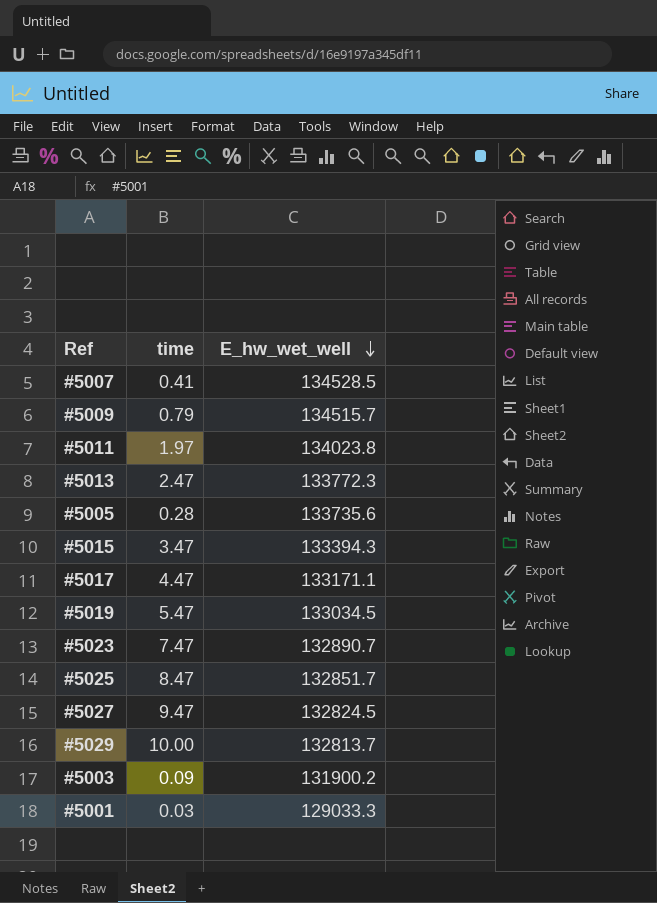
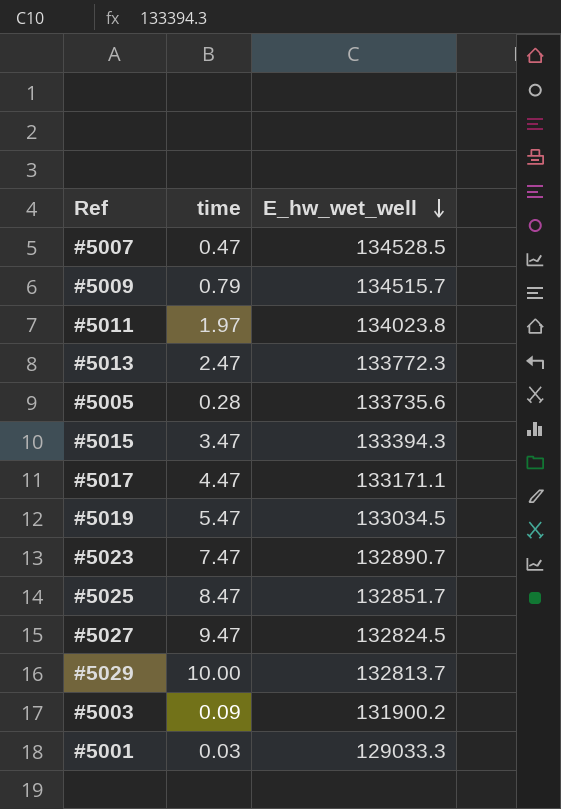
#5007 | time: 0.41 -> 0.47

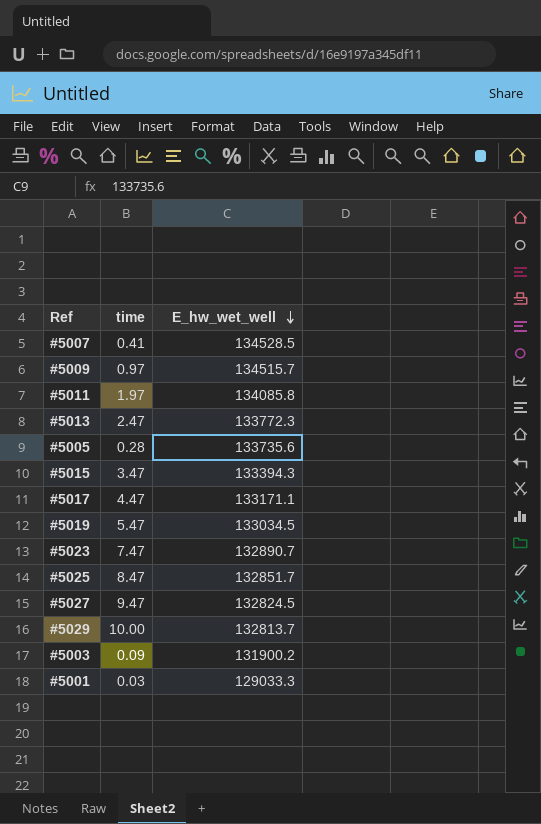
#5007 | time: 0.47 -> 0.41
#5009 | time: 0.79 -> 0.97
#5011 | E_hw_wet_well: 134023.8 -> 134085.8

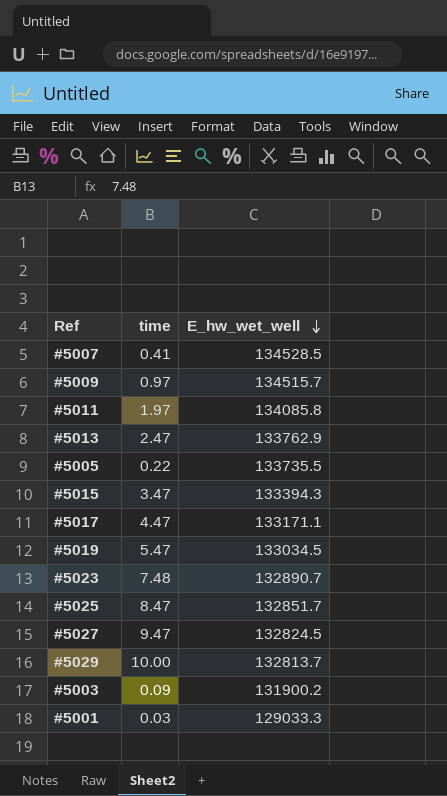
#5013 | E_hw_wet_well: 133772.3 -> 133762.9
#5005 | time: 0.28 -> 0.22
#5005 | E_hw_wet_well: 133735.6 -> 133735.5
#5023 | time: 7.47 -> 7.48

